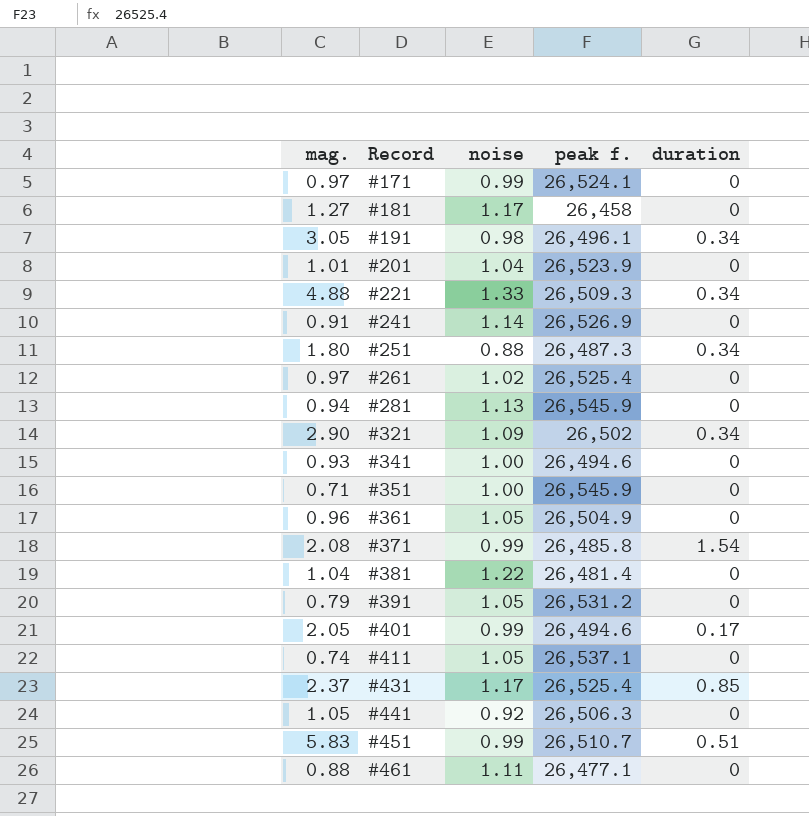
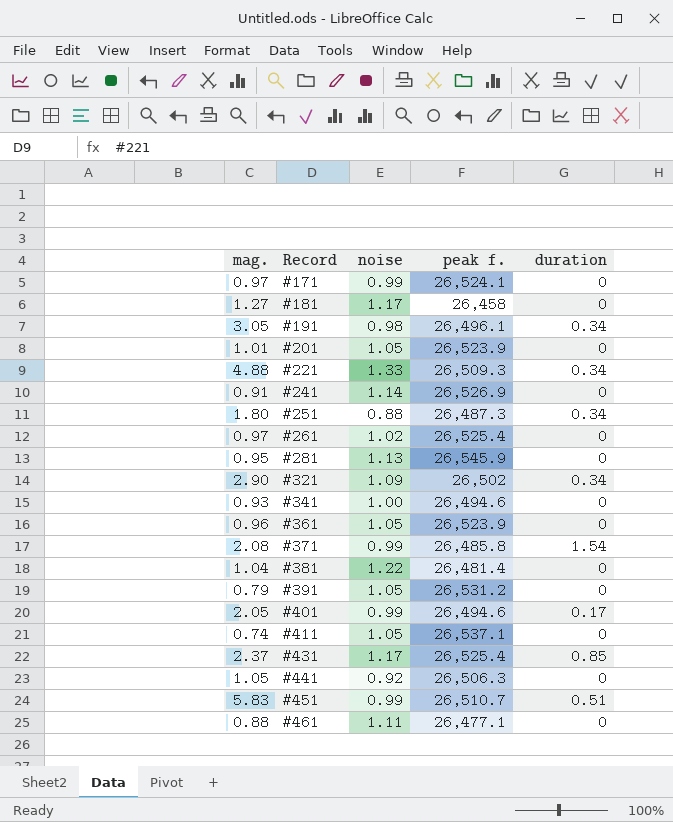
row #351: 0.71 | 1.00 | 26,545.9 | 0 -> none
#201 | noise: 1.04 -> 1.05
#281 | mag.: 0.94 -> 0.95
#361 | peak f.: 26,504.9 -> 26,523.9

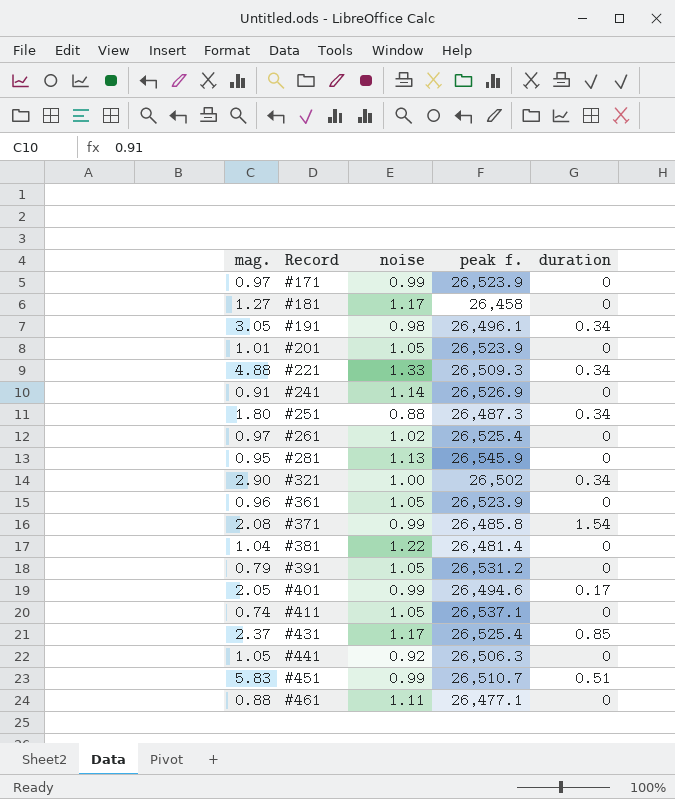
row #341: 0.93 | 1.00 | 26,494.6 | 0 -> none
#171 | peak f.: 26,524.1 -> 26,523.9
#321 | noise: 1.09 -> 1.00

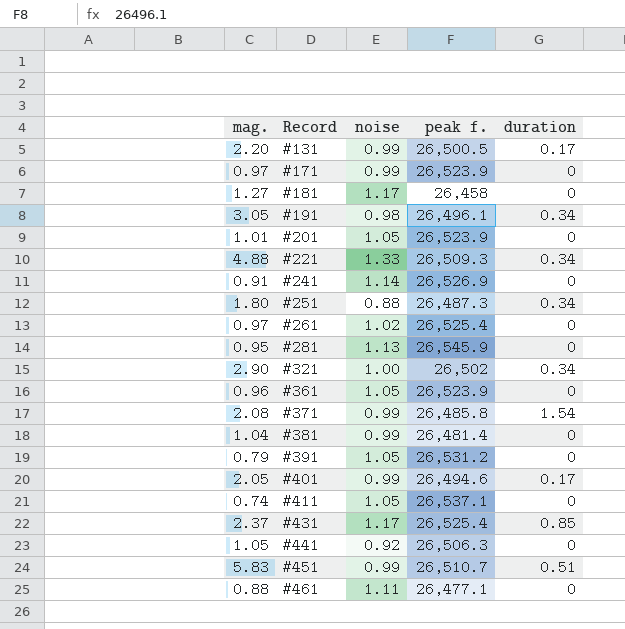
row #131: none -> 2.20 | 0.99 | 26,500.5 | 0.17
#381 | noise: 1.22 -> 0.99

